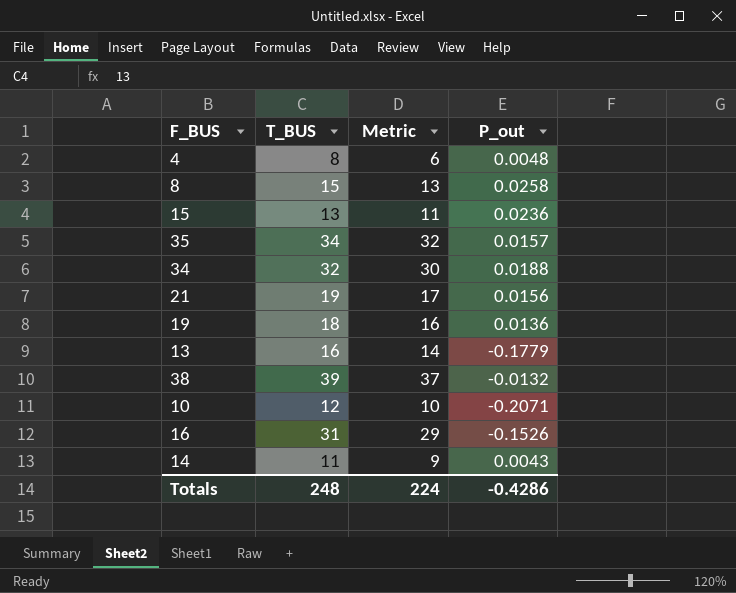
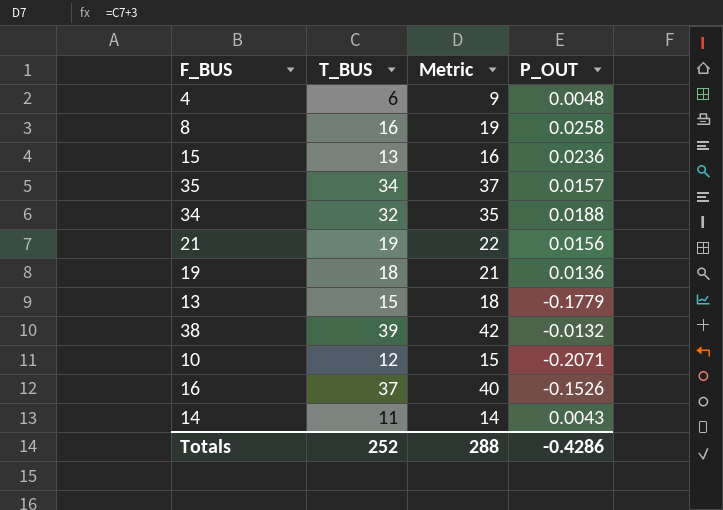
column Metric | formula: [T_BUS] - 2 -> [T_BUS] + 3
column name: P_out -> P_OUT
4 | T_BUS: 8 -> 6
8 | T_BUS: 15 -> 16
13 | T_BUS: 16 -> 15
16 | T_BUS: 31 -> 37
Totals | T_BUS: 248 -> 252
Totals | Metric: 224 -> 288

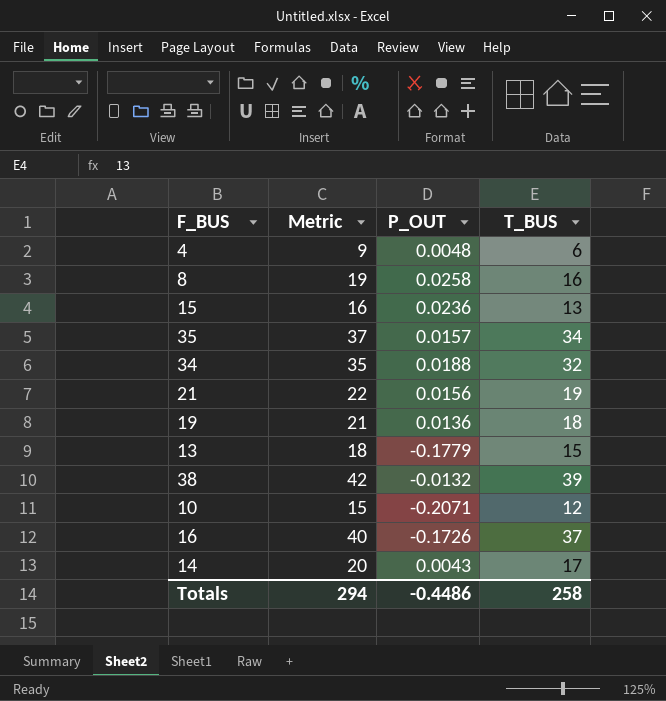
column T_BUS | position: 2 -> 4
16 | P_OUT: -0.1526 -> -0.1726
14 | Metric: 14 -> 20
14 | T_BUS: 11 -> 17
Totals | Metric: 288 -> 294
Totals | P_OUT: -0.4286 -> -0.4486
Totals | T_BUS: 252 -> 258

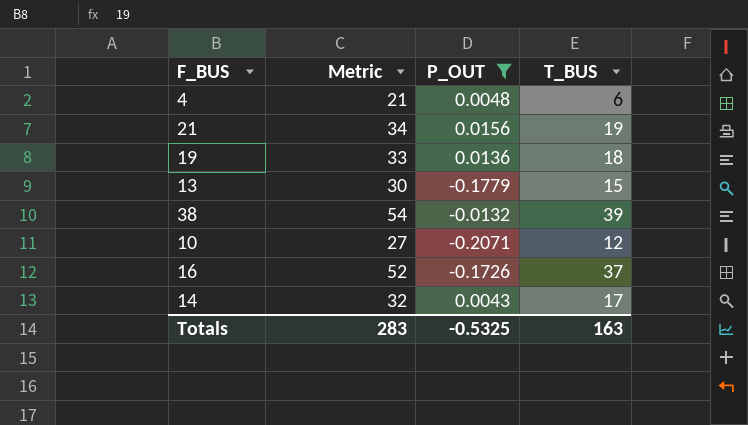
filter: none -> P_OUT <= 0.0156
column Metric | formula: [T_BUS] + 3 -> [T_BUS] + 15
Totals | Metric: 294 -> 283
Totals | P_OUT: -0.4486 -> -0.5325
Totals | T_BUS: 258 -> 163

